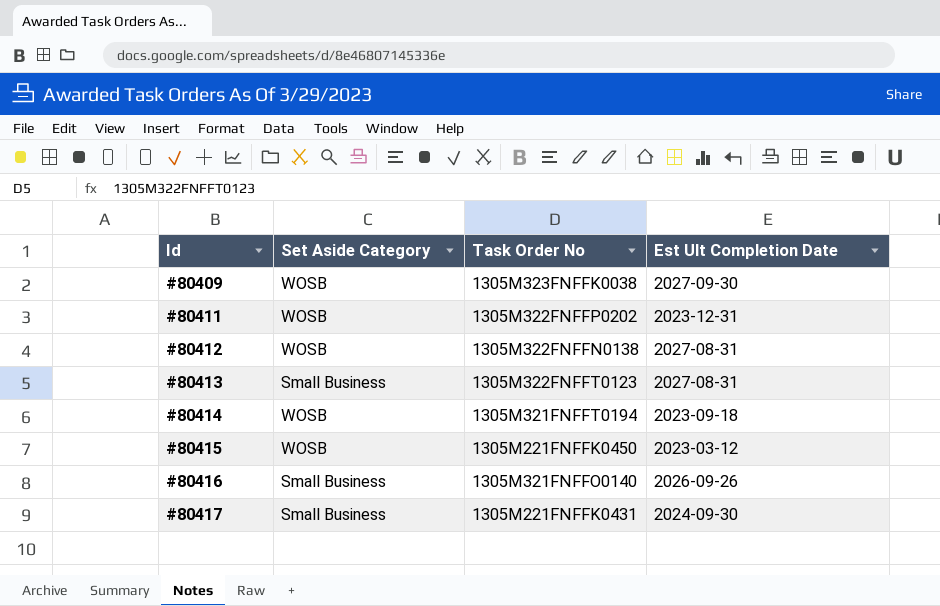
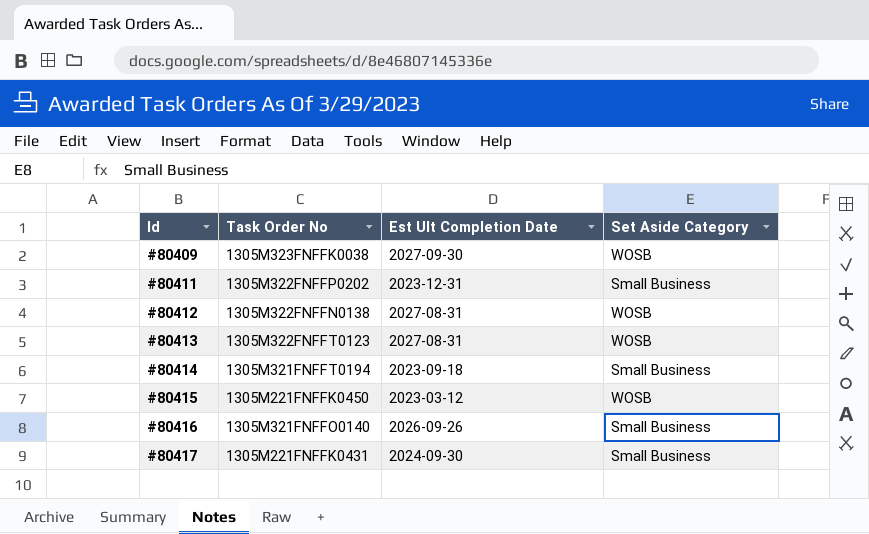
column Set Aside Category | position: 2 -> 4
#80411 | Set Aside Category: WOSB -> Small Business
#80413 | Set Aside Category: Small Business -> WOSB
#80414 | Set Aside Category: WOSB -> Small Business

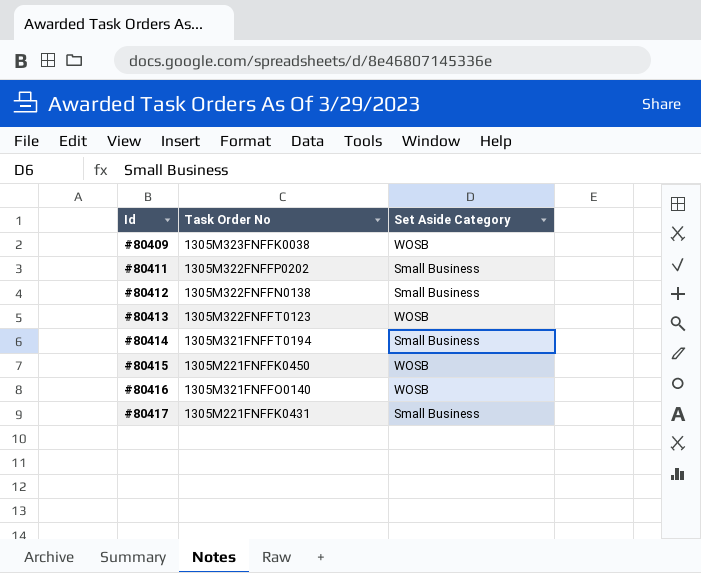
column Est Ult Completion Date | position: 3 -> none
#80412 | Set Aside Category: WOSB -> Small Business
#80416 | Set Aside Category: Small Business -> WOSB

